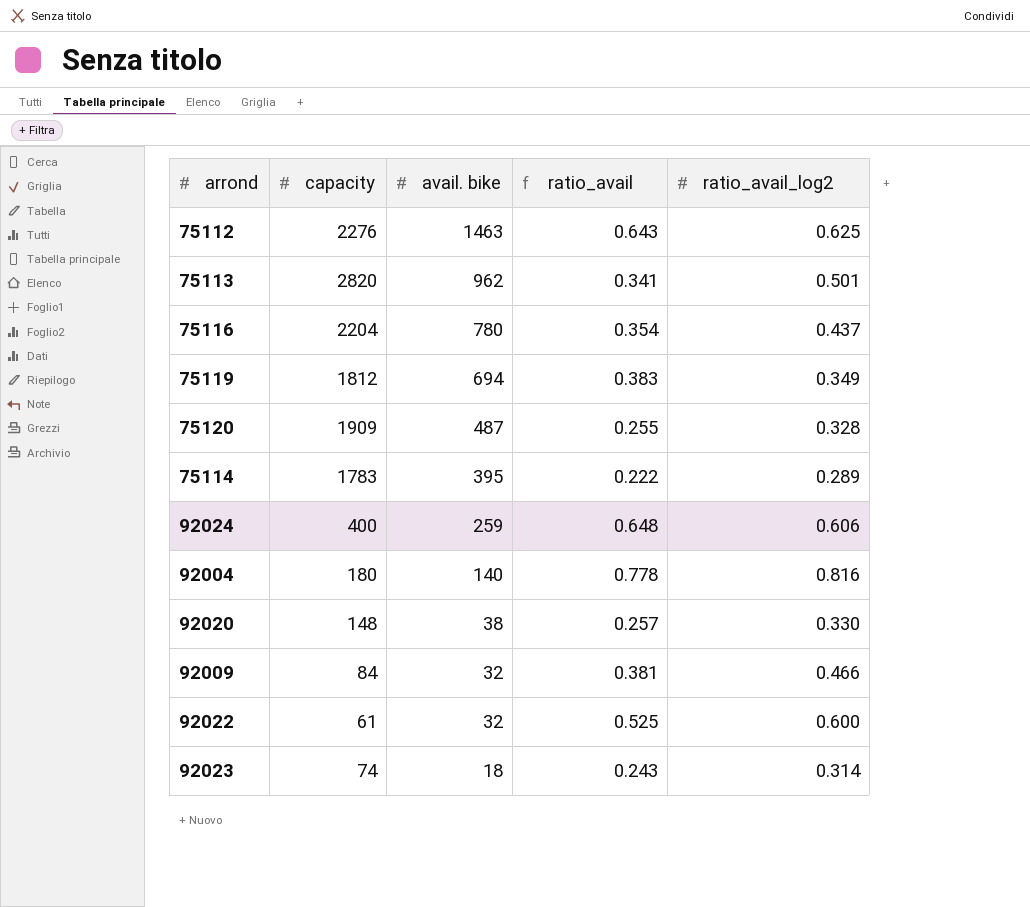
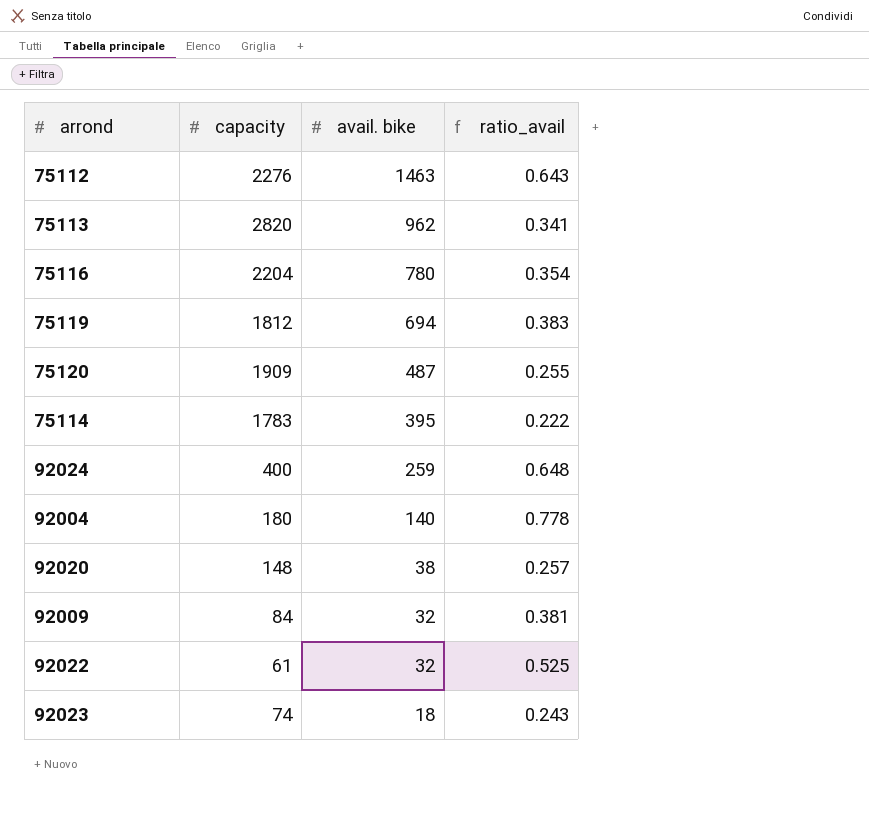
column ratio_avail_log2 | position: 5 -> none

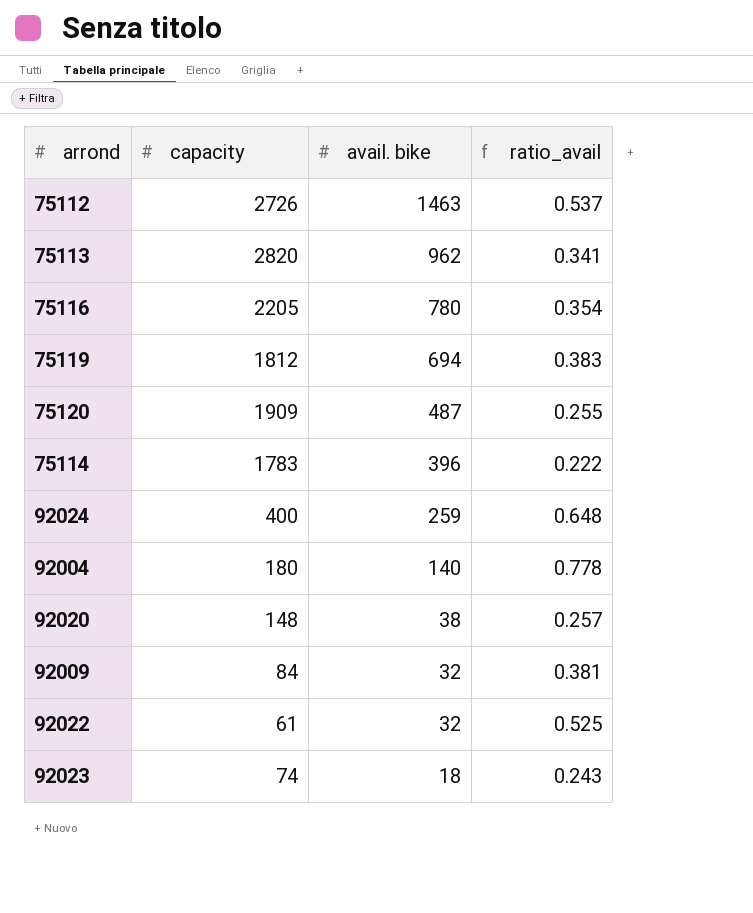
75112 | capacity: 2276 -> 2726
75112 | ratio_avail: 0.643 -> 0.537
75116 | capacity: 2204 -> 2205
75114 | avail. bike: 395 -> 396

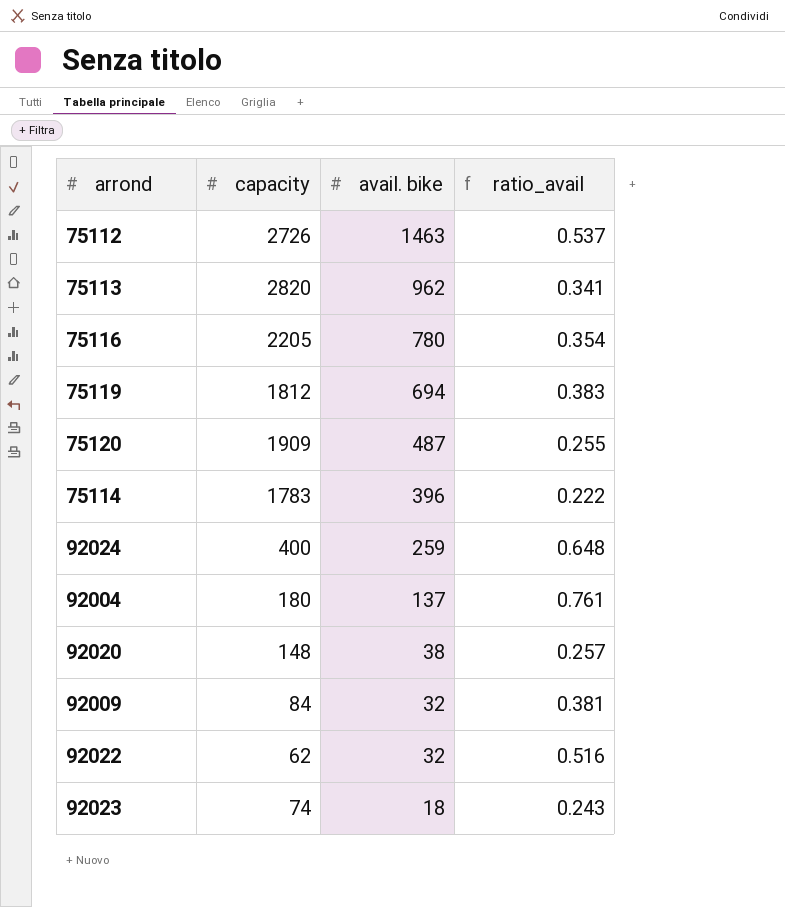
92004 | avail. bike: 140 -> 137
92004 | ratio_avail: 0.778 -> 0.761
92022 | capacity: 61 -> 62
92022 | ratio_avail: 0.525 -> 0.516

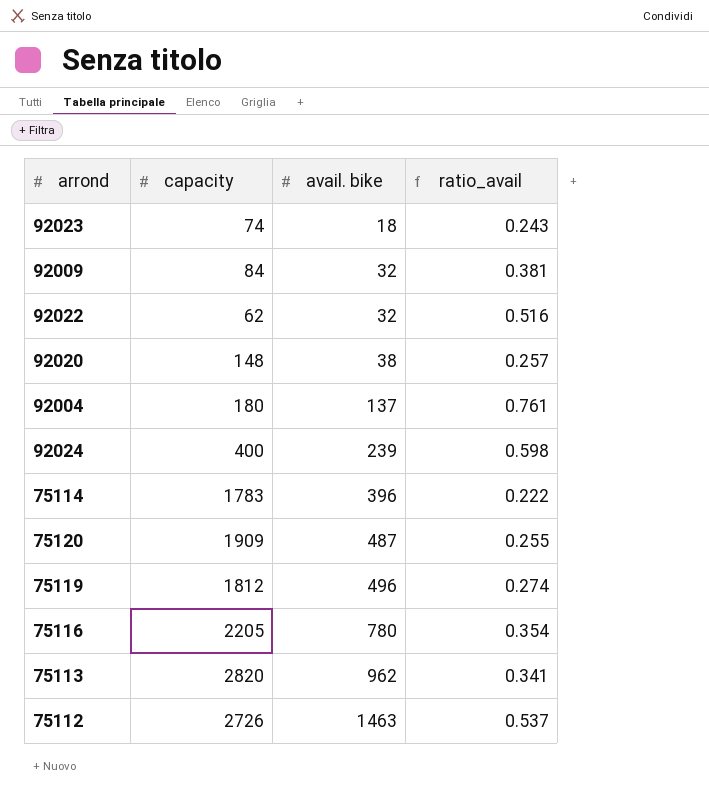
row order: avail. bike descending -> avail. bike ascending
92024 | avail. bike: 259 -> 239
92024 | ratio_avail: 0.648 -> 0.598
75119 | avail. bike: 694 -> 496
75119 | ratio_avail: 0.383 -> 0.274

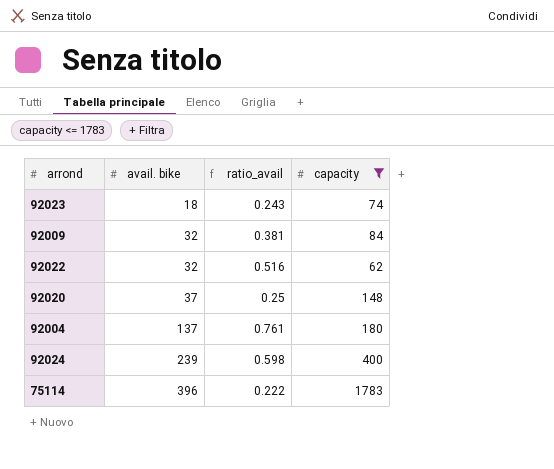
filter: none -> capacity <= 1783
column capacity | position: 2 -> 4
92020 | avail. bike: 38 -> 37
92020 | ratio_avail: 0.257 -> 0.25

